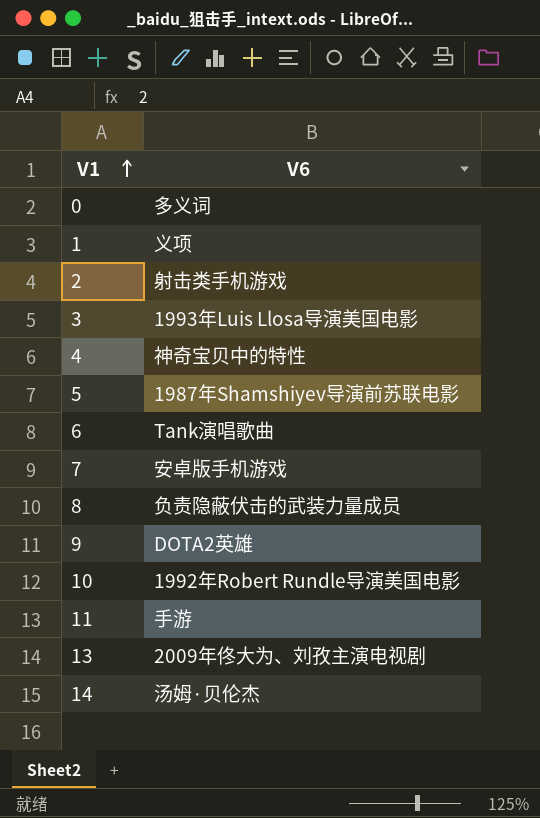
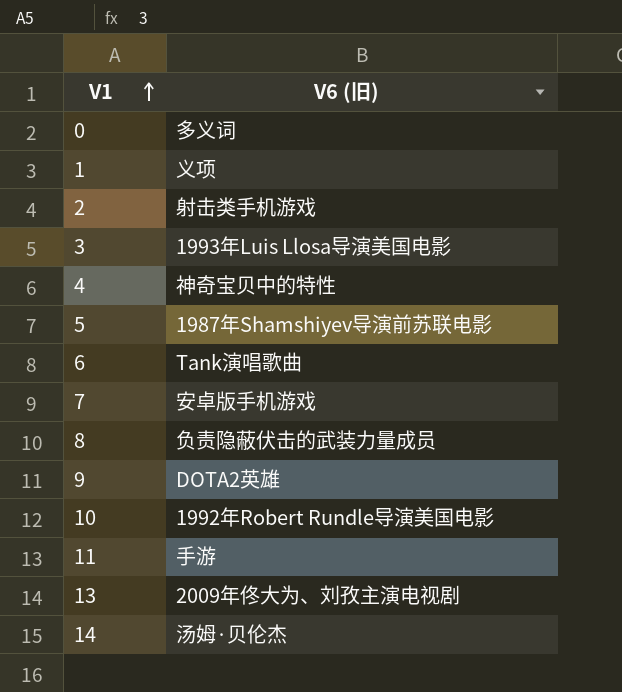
column name: V6 -> V6 (旧)

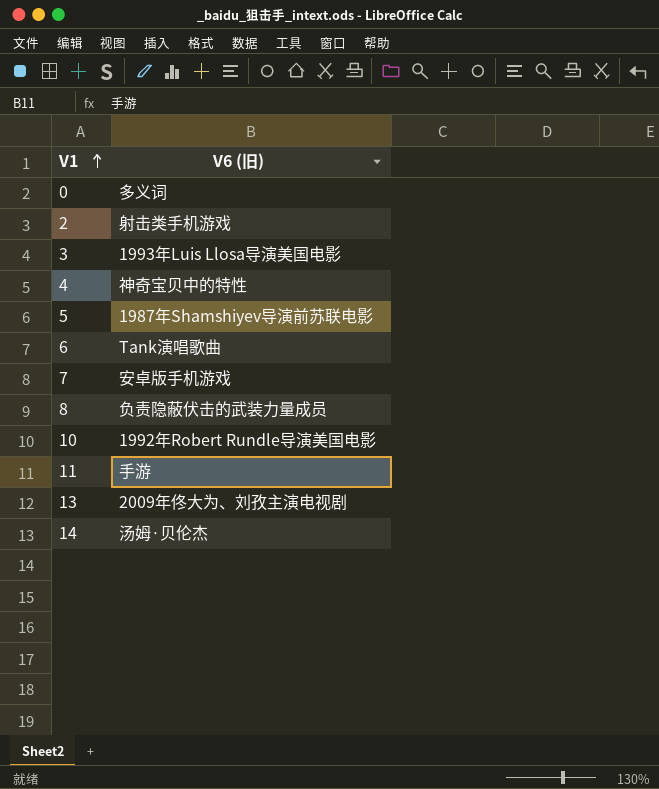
row 1: 义项 -> none
row 9: DOTA2英雄 -> none

